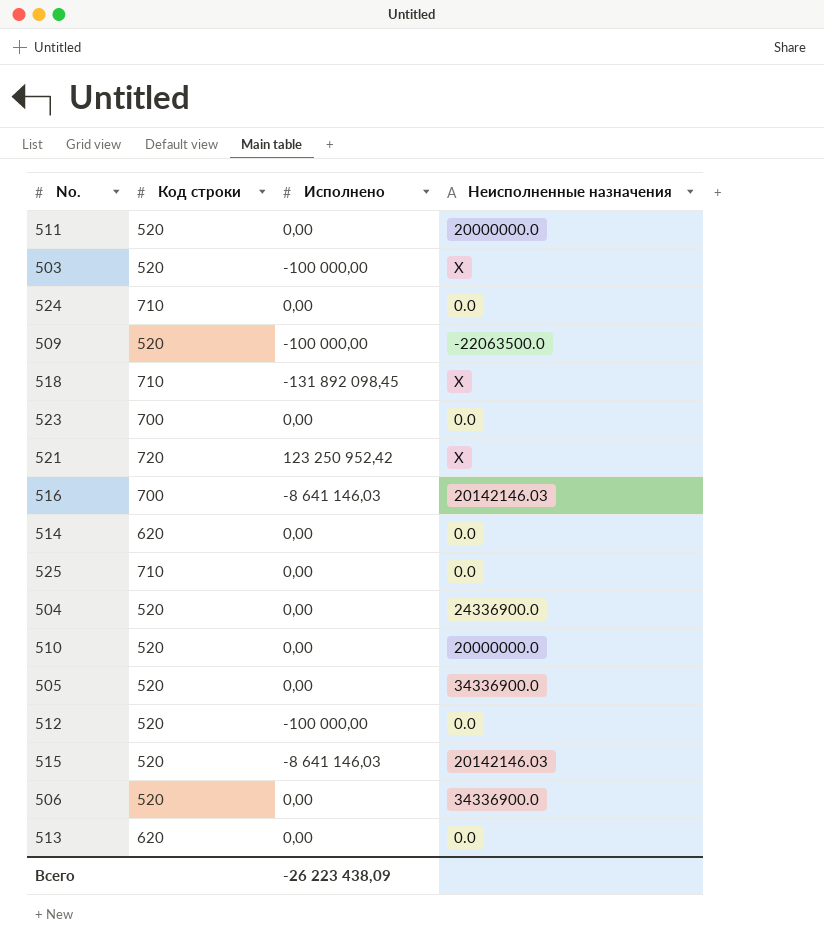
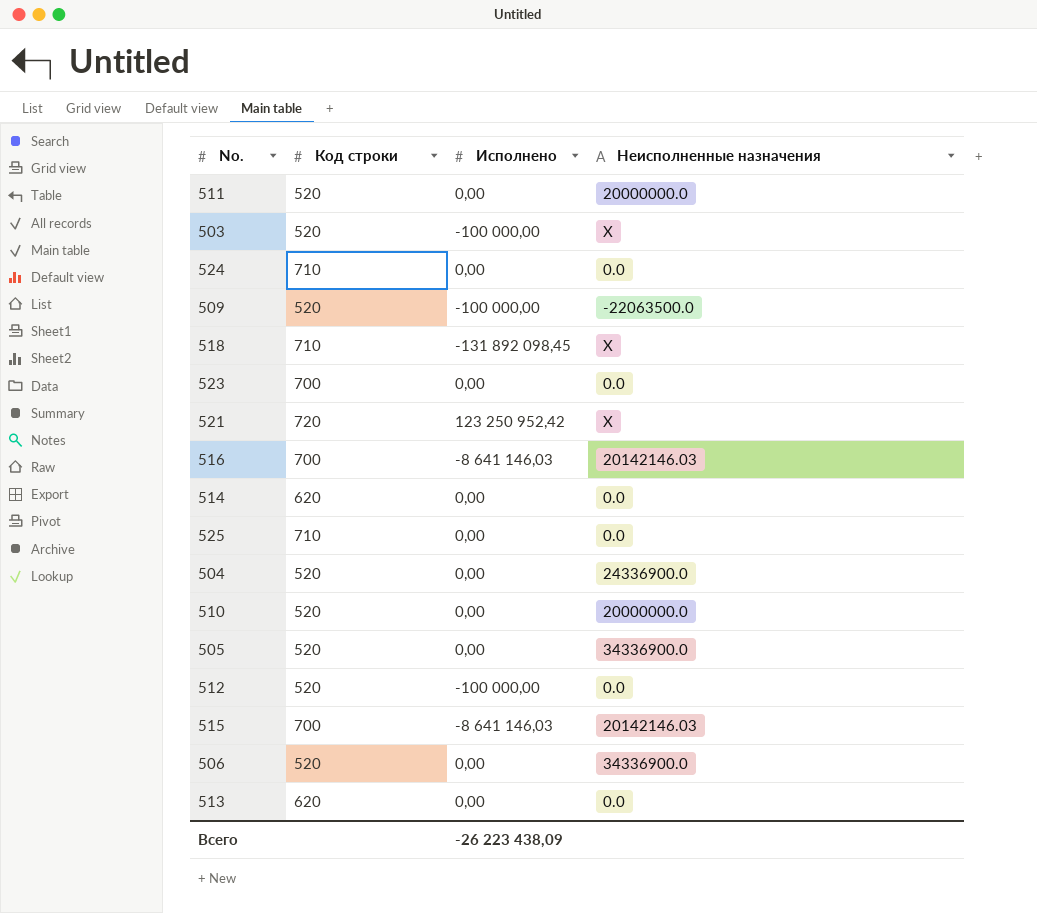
515 | Код строки: 520 -> 700

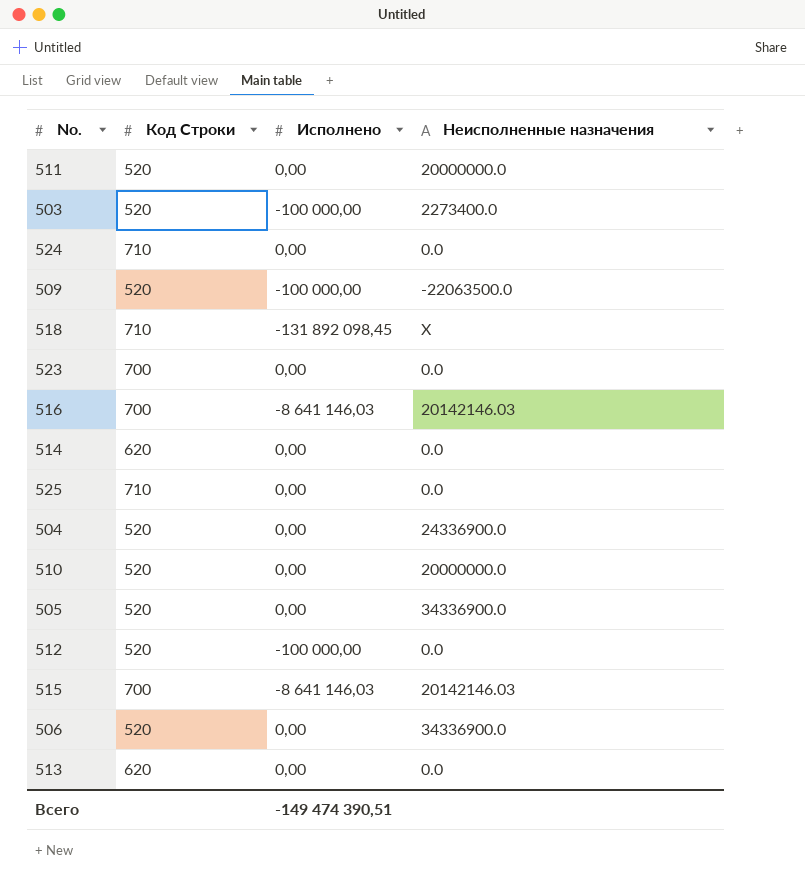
column name: Код строки -> Код Строки
row 521: 720 | 123 250 952,42 | Х -> none
503 | Неисполненные назначения: Х -> 2273400.0
Всего | Исполнено: -26 223 438,09 -> -149 474 390,51

